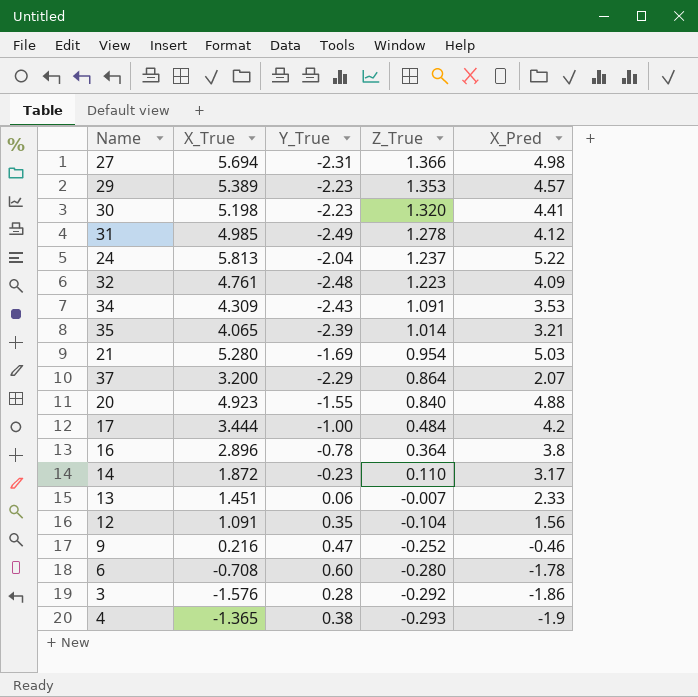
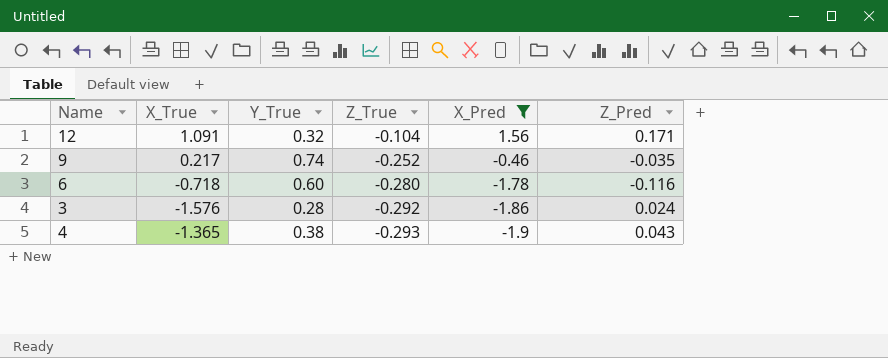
filter: none -> X_Pred <= 1.56
column Z_Pred | position: none -> 6
12 | Y_True: 0.35 -> 0.32
9 | X_True: 0.216 -> 0.217
9 | Y_True: 0.47 -> 0.74
6 | X_True: -0.708 -> -0.718

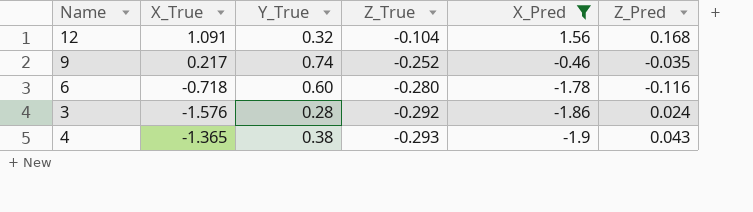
12 | Z_Pred: 0.171 -> 0.168

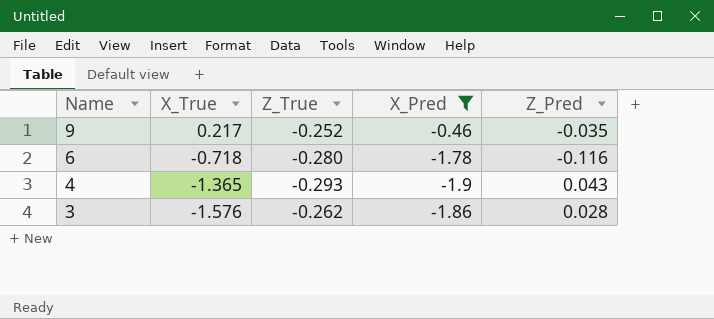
row order: Z_True descending -> Name descending
column Y_True | position: 3 -> none
row 12: 1.091 | 0.32 | -0.104 | 1.56 | 0.168 -> none
3 | Z_True: -0.292 -> -0.262
3 | Z_Pred: 0.024 -> 0.028

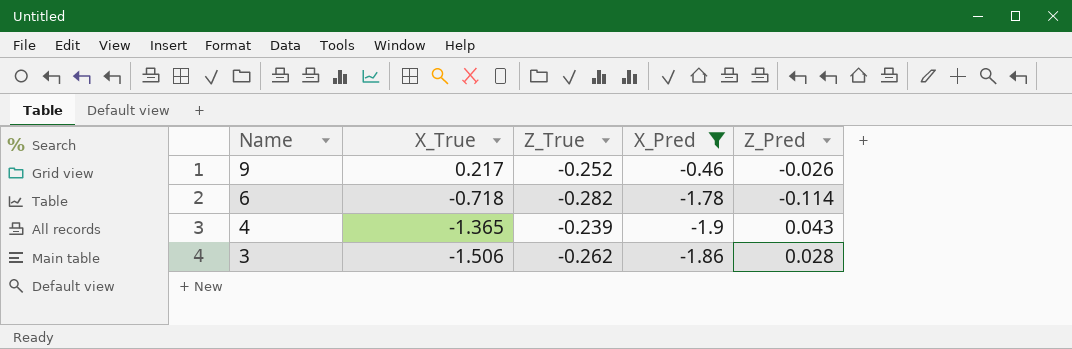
9 | Z_Pred: -0.035 -> -0.026
6 | Z_True: -0.280 -> -0.282
6 | Z_Pred: -0.116 -> -0.114
4 | Z_True: -0.293 -> -0.239
3 | X_True: -1.576 -> -1.506

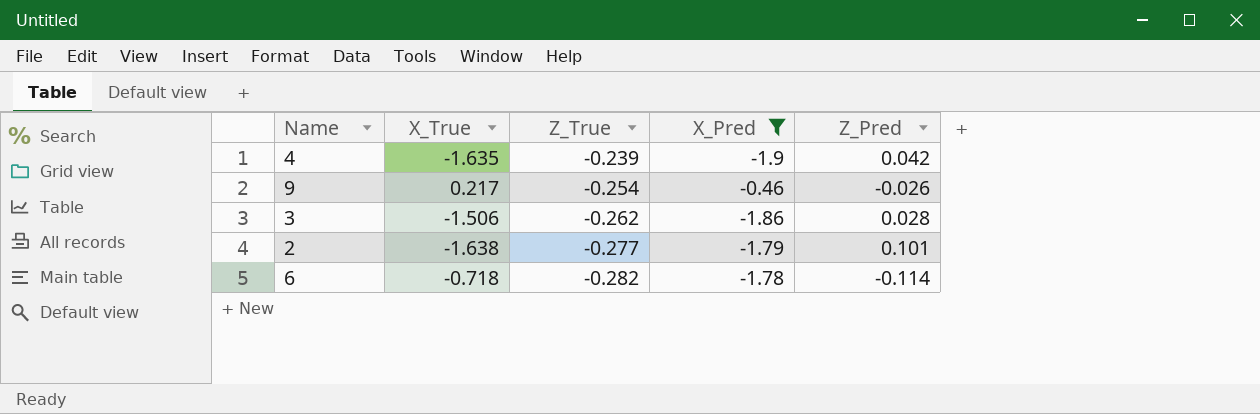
row order: Name descending -> Z_True descending
4 | X_True: -1.365 -> -1.635
4 | Z_Pred: 0.043 -> 0.042
9 | Z_True: -0.252 -> -0.254
row 2: none -> -1.638 | -0.277 | -1.79 | 0.101

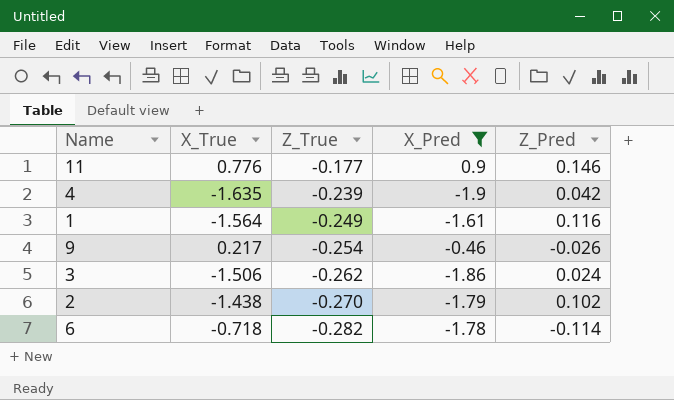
row 11: none -> 0.776 | -0.177 | 0.9 | 0.146
row 1: none -> -1.564 | -0.249 | -1.61 | 0.116
3 | Z_Pred: 0.028 -> 0.024
2 | X_True: -1.638 -> -1.438
2 | Z_True: -0.277 -> -0.270
2 | Z_Pred: 0.101 -> 0.102

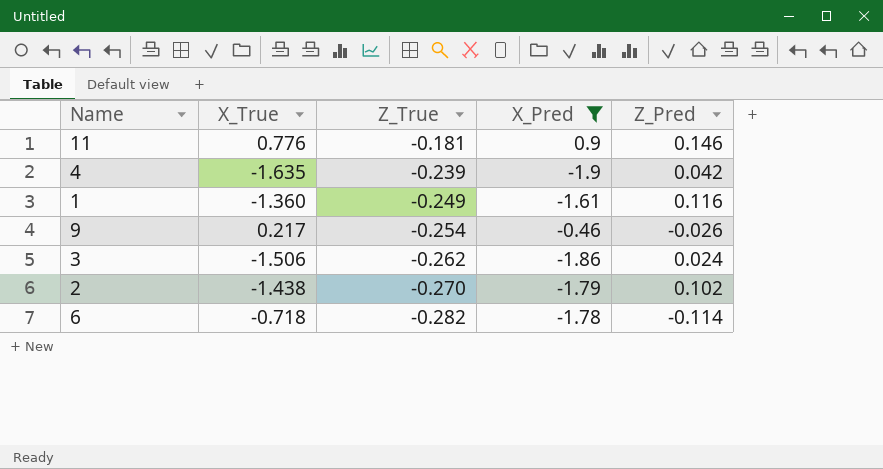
11 | Z_True: -0.177 -> -0.181
1 | X_True: -1.564 -> -1.360

